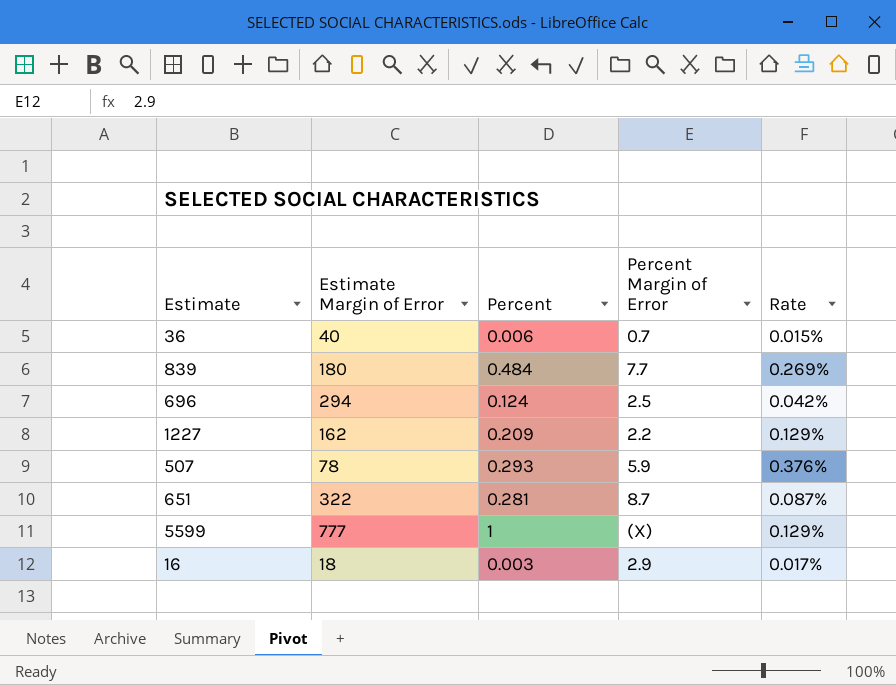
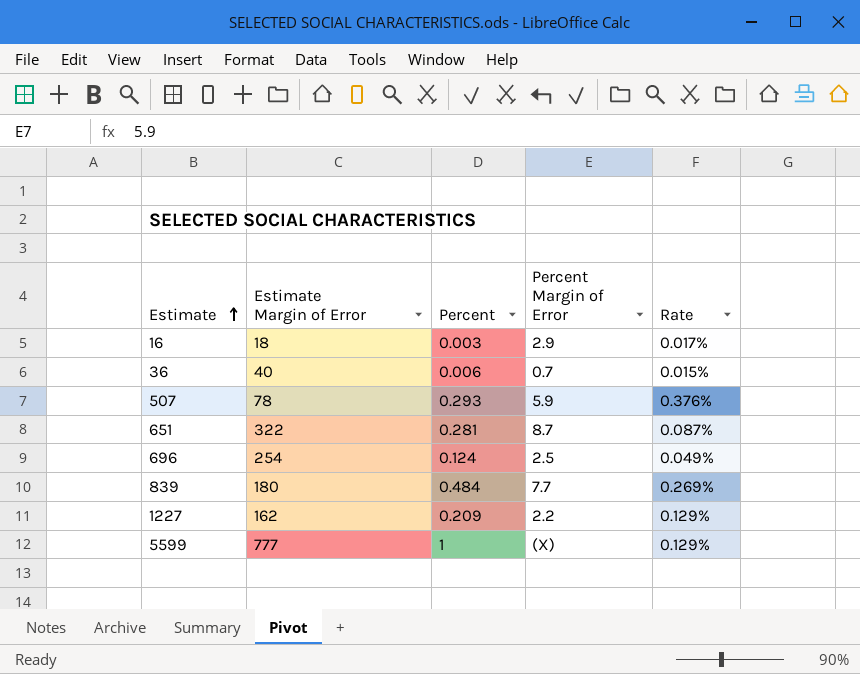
row order: none -> Estimate ascending
696 | Estimate Margin of Error: 294 -> 254
696 | Rate: 0.042% -> 0.049%

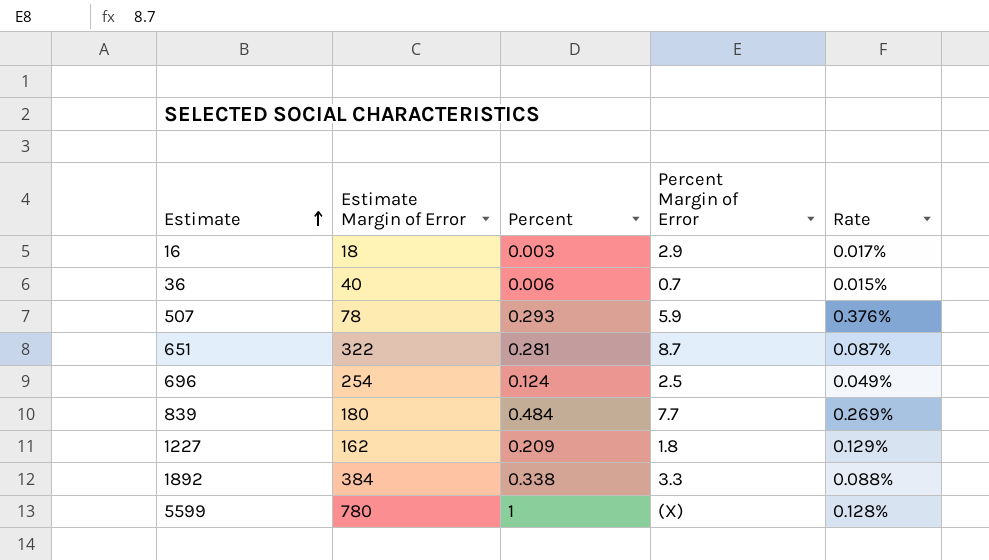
1227 | Percent Margin of Error: 2.2 -> 1.8
row 1892: none -> 384 | 0.338 | 3.3 | 0.088%
5599 | Estimate Margin of Error: 777 -> 780
5599 | Rate: 0.129% -> 0.128%

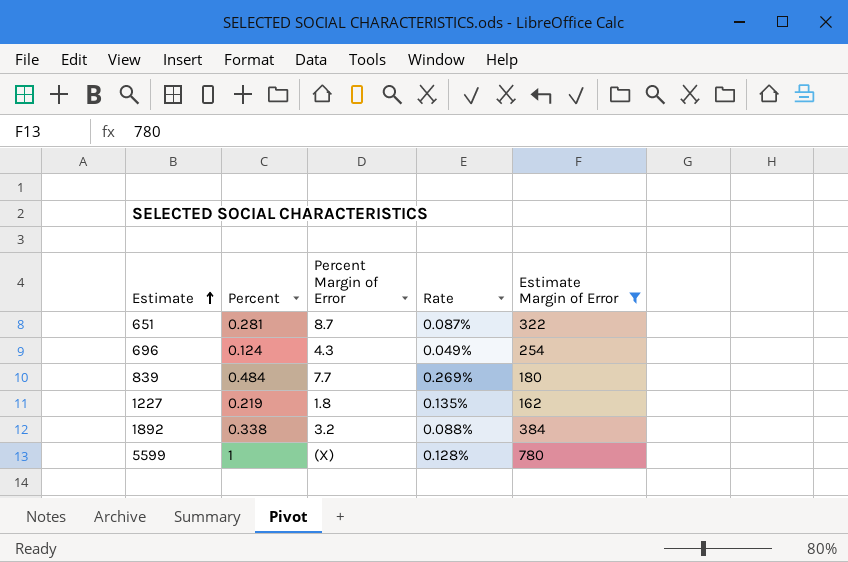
filter: none -> Estimate Margin of Error >= 162
column Estimate Margin of Error | position: 2 -> 5
696 | Percent Margin of Error: 2.5 -> 4.3
1227 | Percent: 0.209 -> 0.219
1227 | Rate: 0.129% -> 0.135%
1892 | Percent Margin of Error: 3.3 -> 3.2

